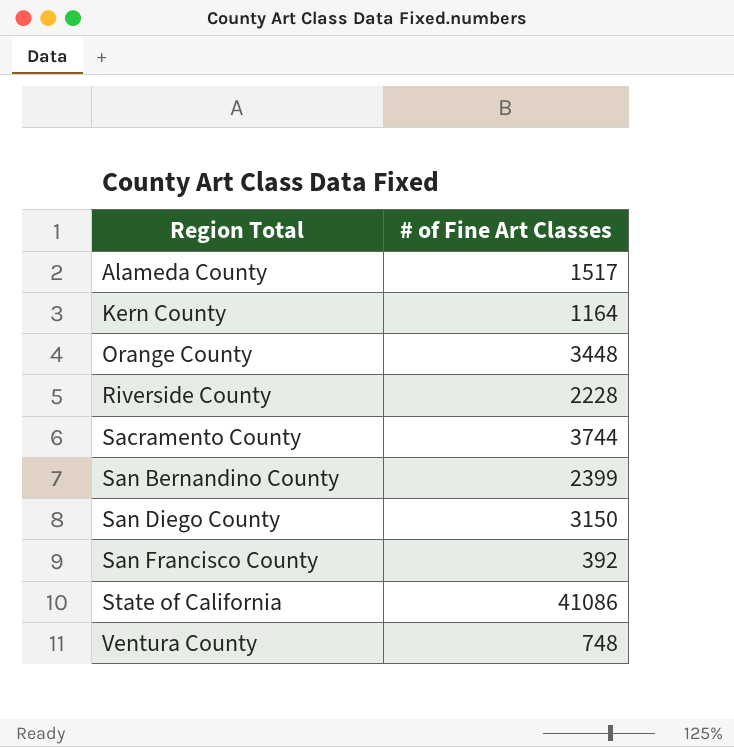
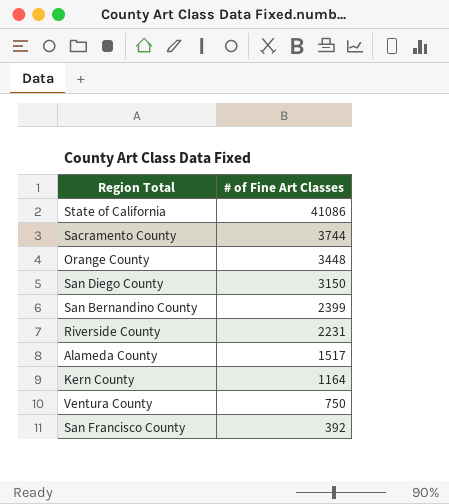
row order: Region Total ascending -> # of Fine Art Classes descending
Riverside County | # of Fine Art Classes: 2228 -> 2231
Ventura County | # of Fine Art Classes: 748 -> 750

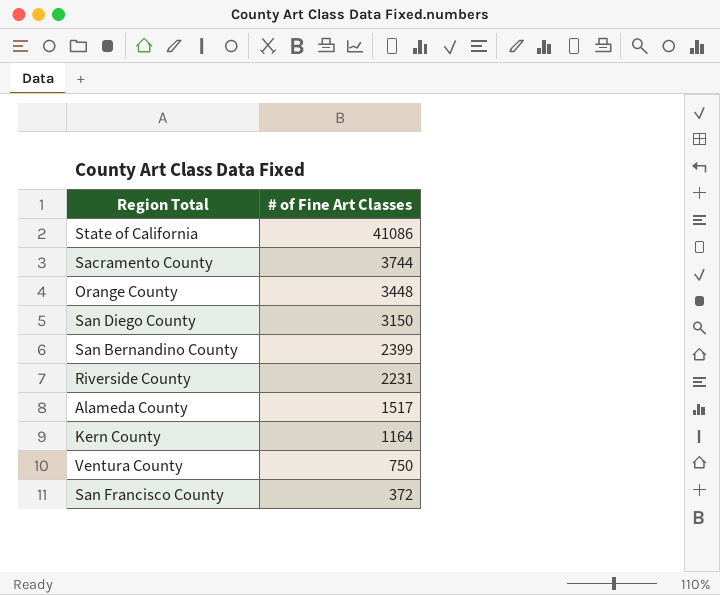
San Francisco County | # of Fine Art Classes: 392 -> 372

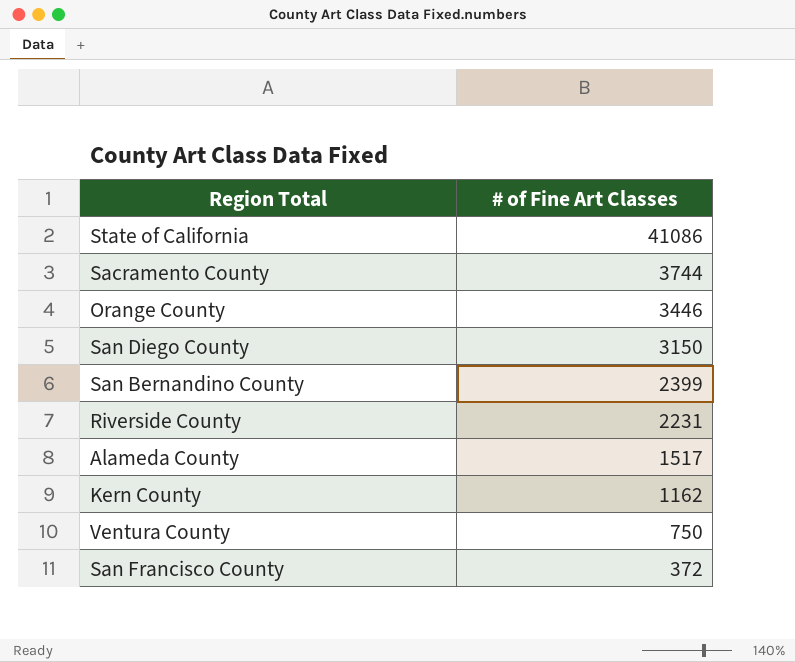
Orange County | # of Fine Art Classes: 3448 -> 3446
Kern County | # of Fine Art Classes: 1164 -> 1162

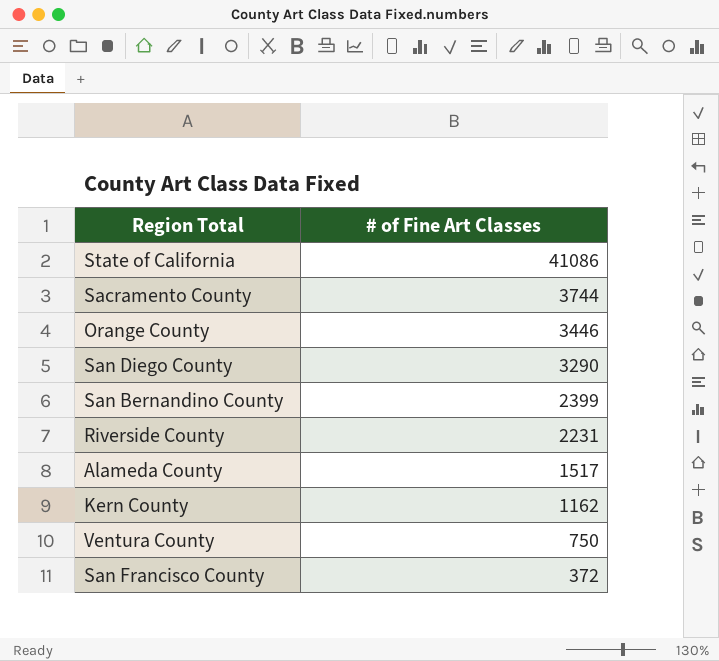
San Diego County | # of Fine Art Classes: 3150 -> 3290

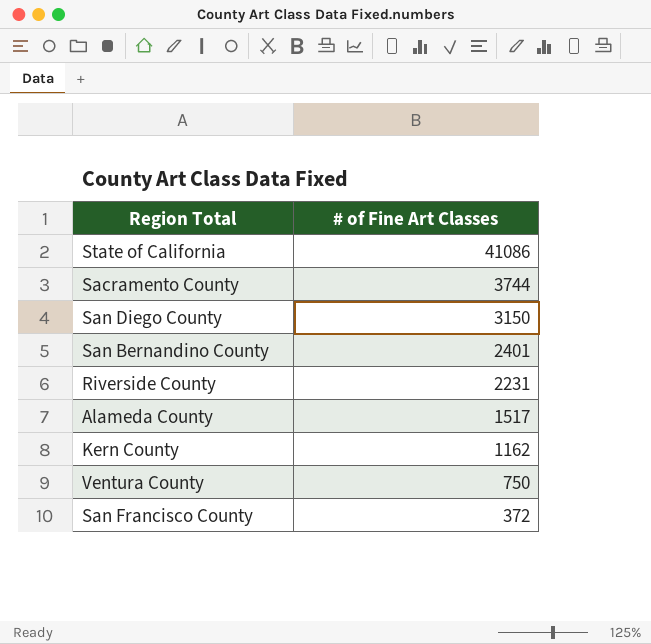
row Orange County: 3446 -> none
San Diego County | # of Fine Art Classes: 3290 -> 3150
San Bernandino County | # of Fine Art Classes: 2399 -> 2401

